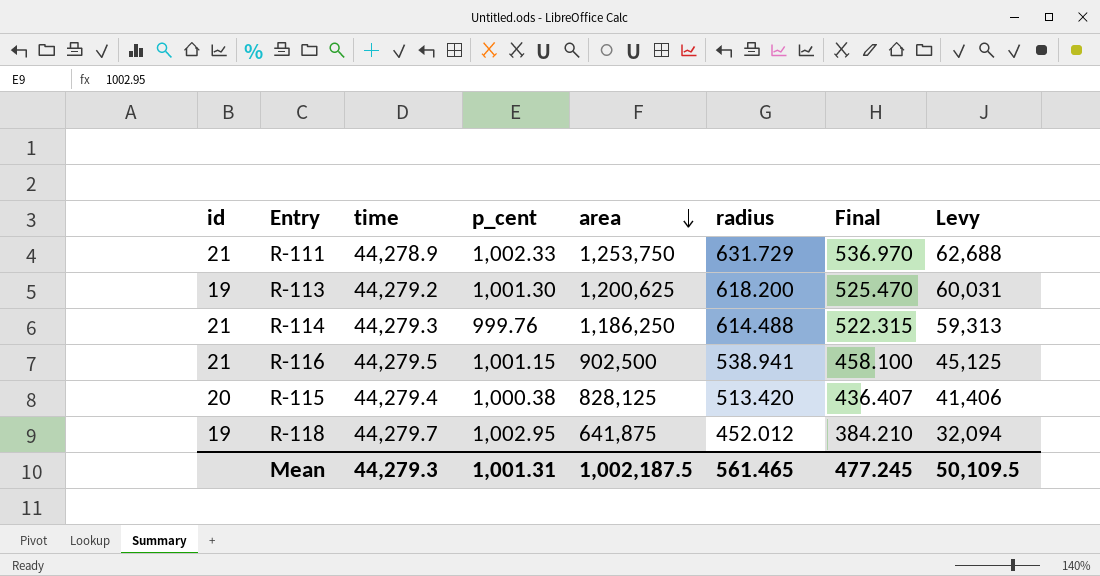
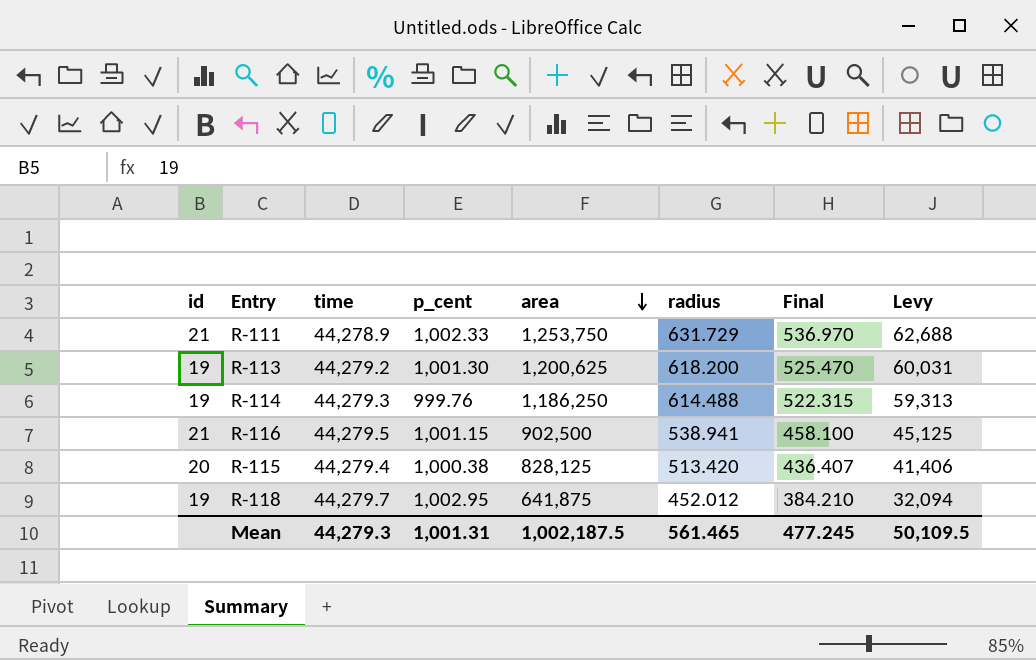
R-114 | id: 21 -> 19

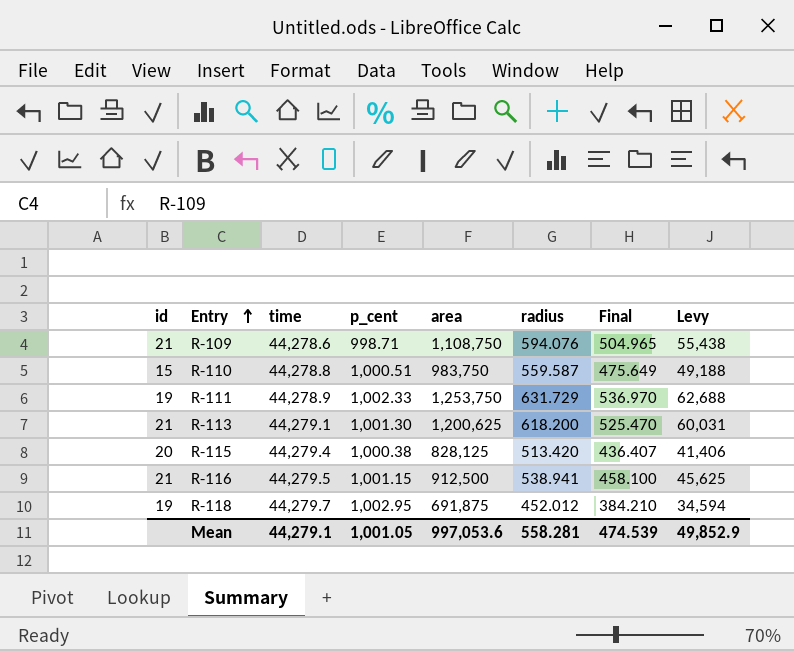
row order: area descending -> Entry ascending
row R-114: 19 | 44,279.3 | 999.76 | 1,186,250 | 614.488 | 522.315 | 59,313 -> none
row R-109: none -> 21 | 44,278.6 | 998.71 | 1,108,750 | 594.076 | 504.965 | 55,438
row R-110: none -> 15 | 44,278.8 | 1,000.51 | 983,750 | 559.587 | 475.649 | 49,188
R-111 | id: 21 -> 19
R-113 | id: 19 -> 21
R-113 | time: 44,279.2 -> 44,279.1
R-116 | area: 902,500 -> 912,500
R-116 | Levy: 45,125 -> 45,625
R-118 | area: 641,875 -> 691,875
R-118 | Levy: 32,094 -> 34,594
Mean | time: 44,279.3 -> 44,279.1
Mean | p_cent: 1,001.31 -> 1,001.05
Mean | area: 1,002,187.5 -> 997,053.6
Mean | radius: 561.465 -> 558.281
Mean | Final: 477.245 -> 474.539
Mean | Levy: 50,109.5 -> 49,852.9

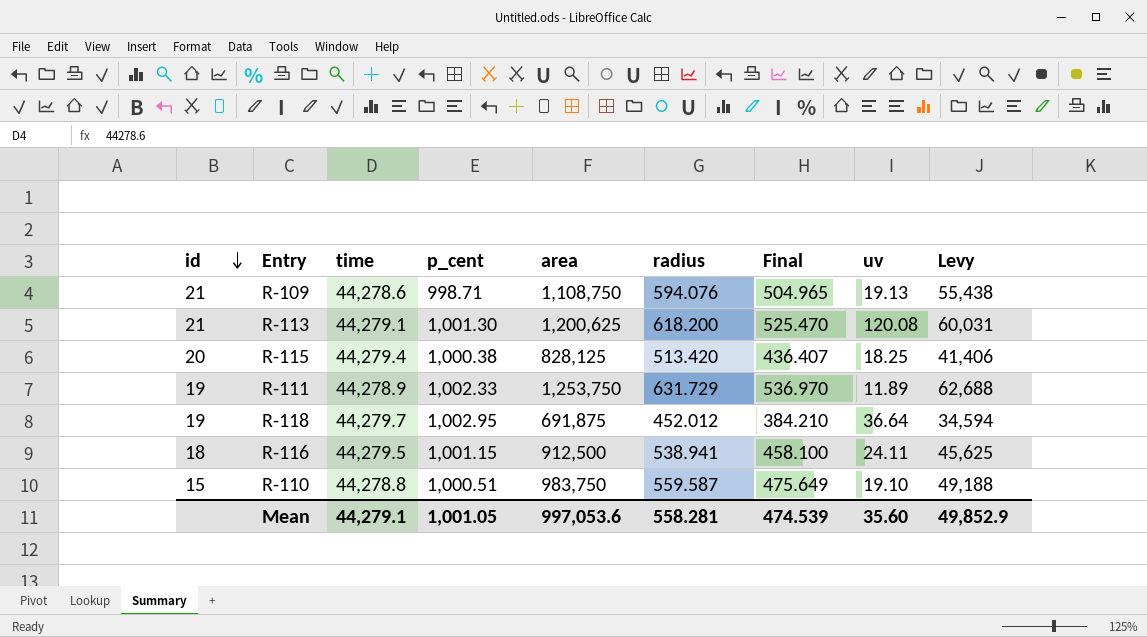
row order: Entry ascending -> id descending
column uv | position: none -> 8
R-116 | id: 21 -> 18

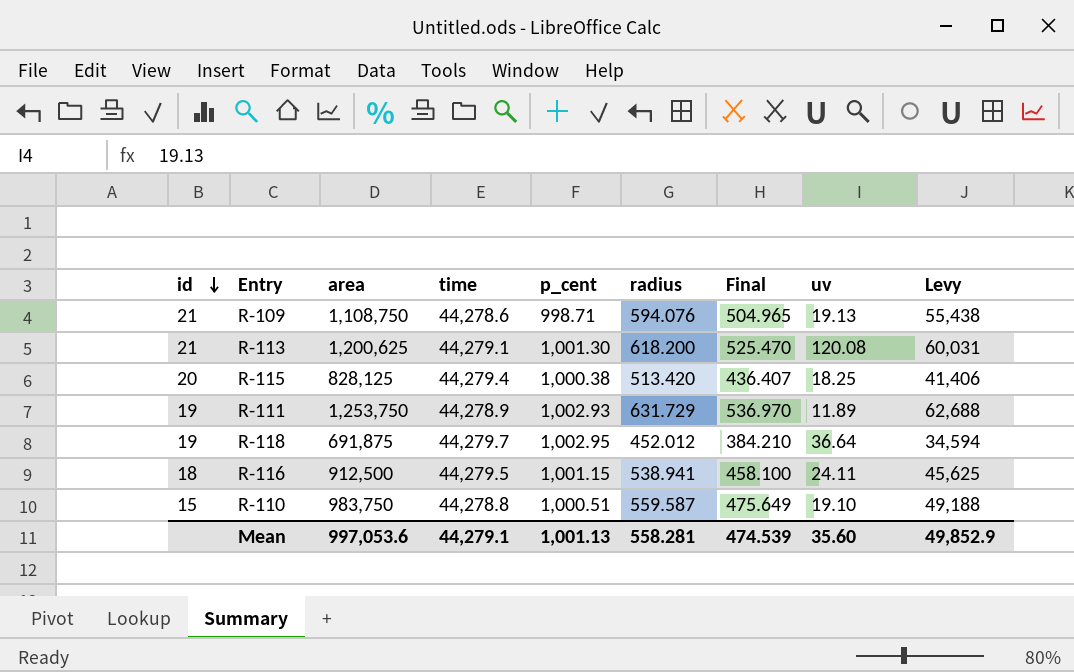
column area | position: 5 -> 3
R-111 | p_cent: 1,002.33 -> 1,002.93
Mean | p_cent: 1,001.05 -> 1,001.13

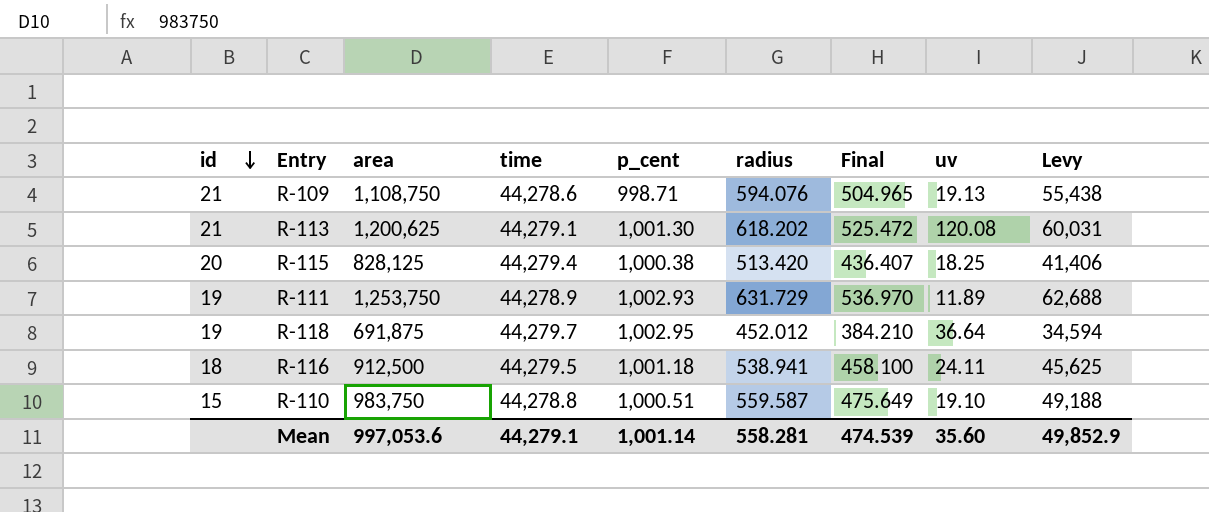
R-113 | radius: 618.200 -> 618.202
R-113 | Final: 525.470 -> 525.472
R-116 | p_cent: 1,001.15 -> 1,001.18
Mean | p_cent: 1,001.13 -> 1,001.14

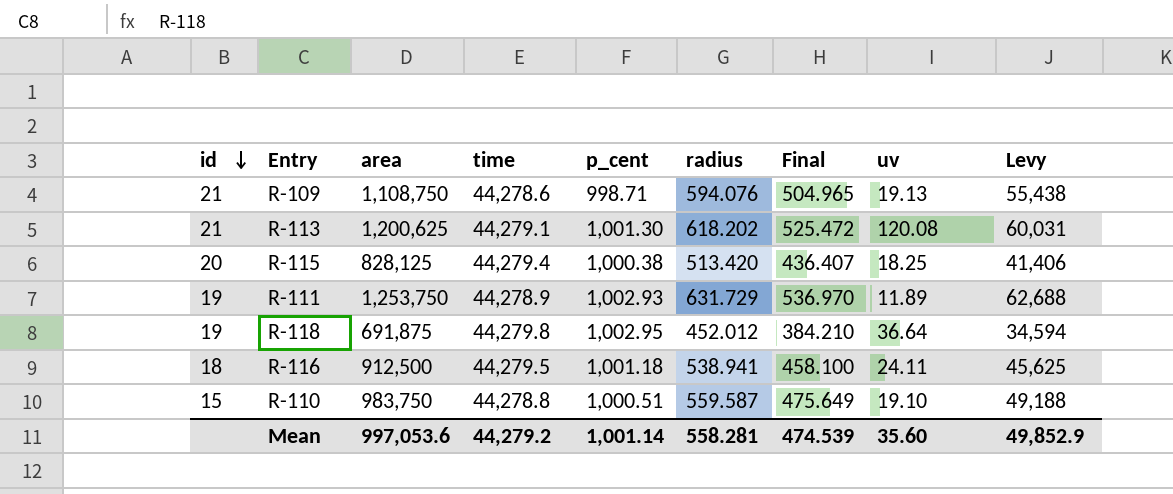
R-118 | time: 44,279.7 -> 44,279.8
Mean | time: 44,279.1 -> 44,279.2

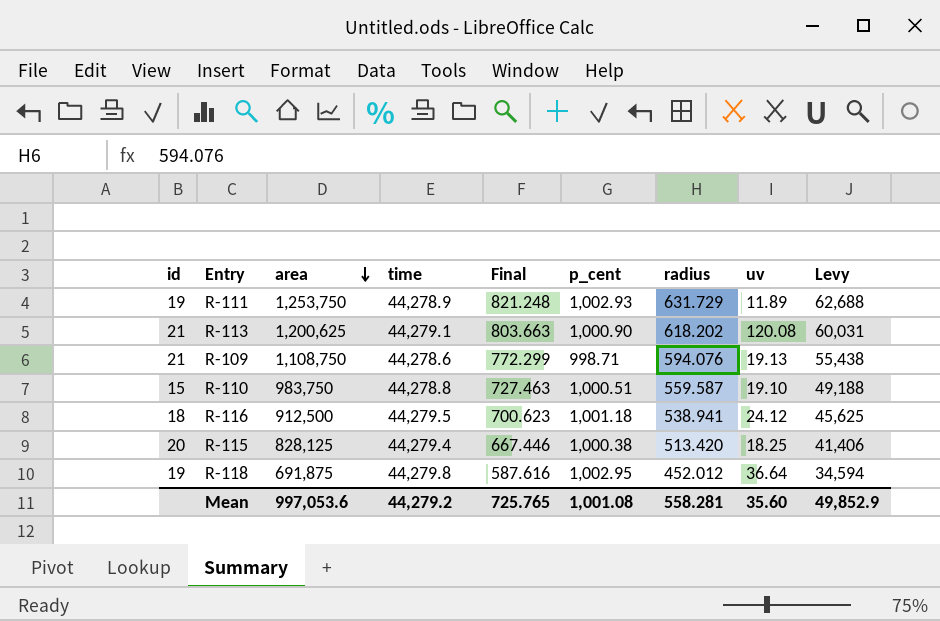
row order: id descending -> area descending
column Final | formula: [radius] * 0.85 -> [radius] * 1.3
column Final | position: 7 -> 5
R-113 | p_cent: 1,001.30 -> 1,000.90
R-116 | uv: 24.11 -> 24.12
Mean | Final: 474.539 -> 725.765
Mean | p_cent: 1,001.14 -> 1,001.08

